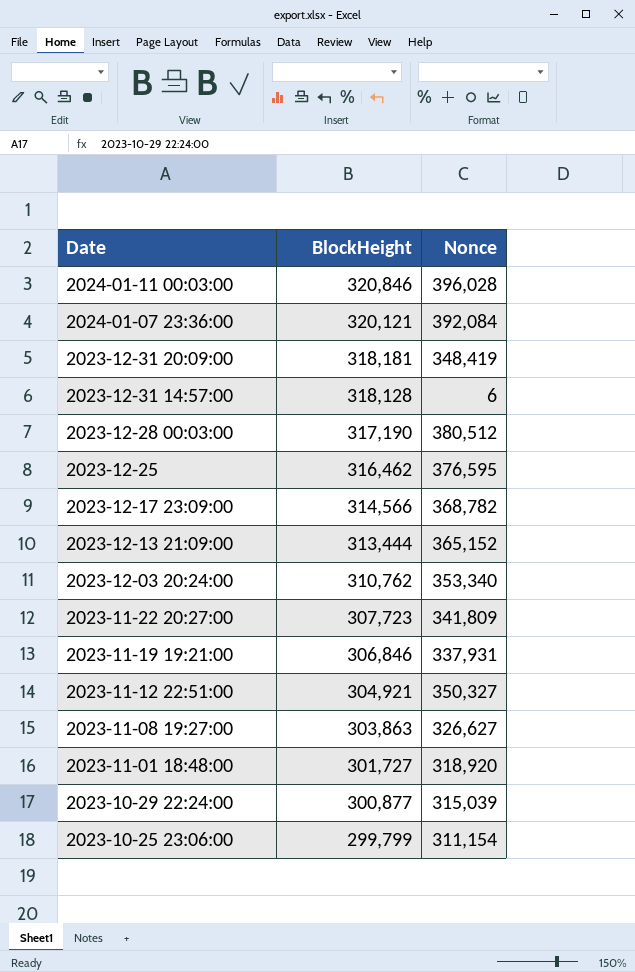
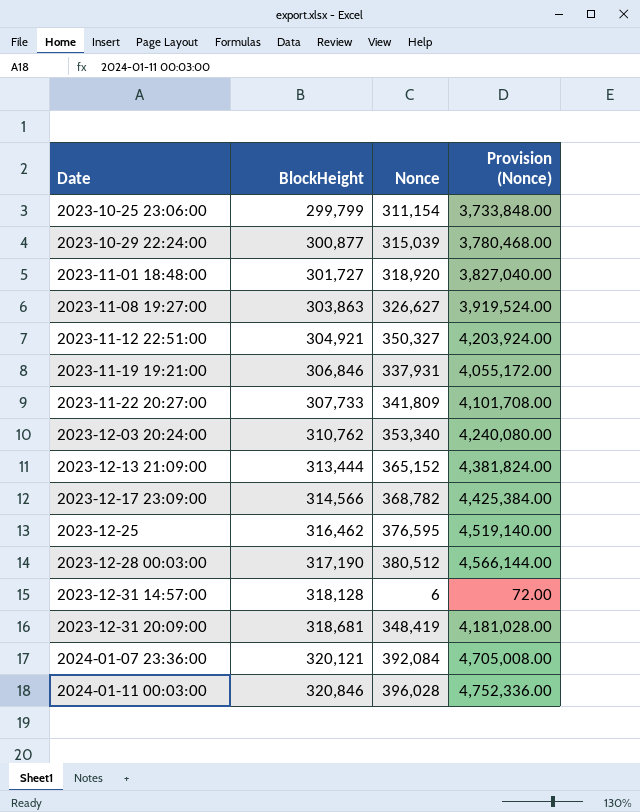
row order: Date descending -> Date ascending
column Provision (Nonce) | formula: none -> [Nonce] * 12
2023-11-22 20:27:00 | BlockHeight: 307,723 -> 307,733
2023-12-31 20:09:00 | BlockHeight: 318,181 -> 318,681

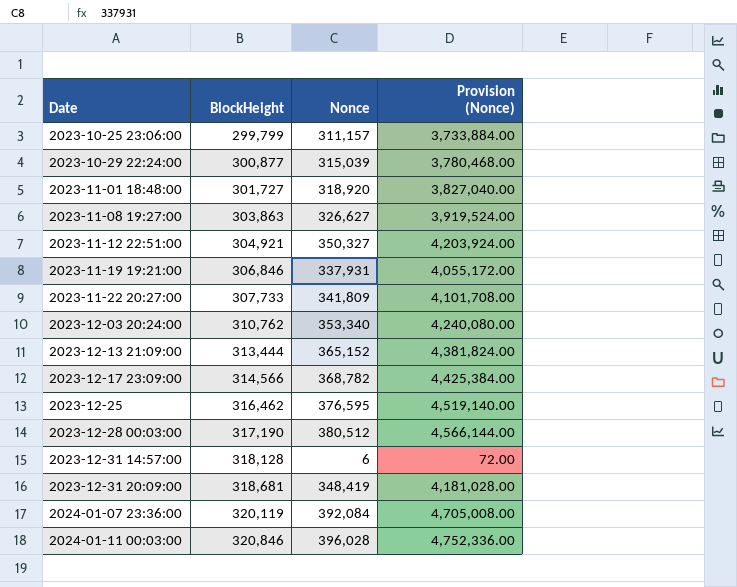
2023-10-25 23:06:00 | Nonce: 311,154 -> 311,157
2023-10-25 23:06:00 | Provision (Nonce): 3,733,848.00 -> 3,733,884.00
2024-01-07 23:36:00 | BlockHeight: 320,121 -> 320,119

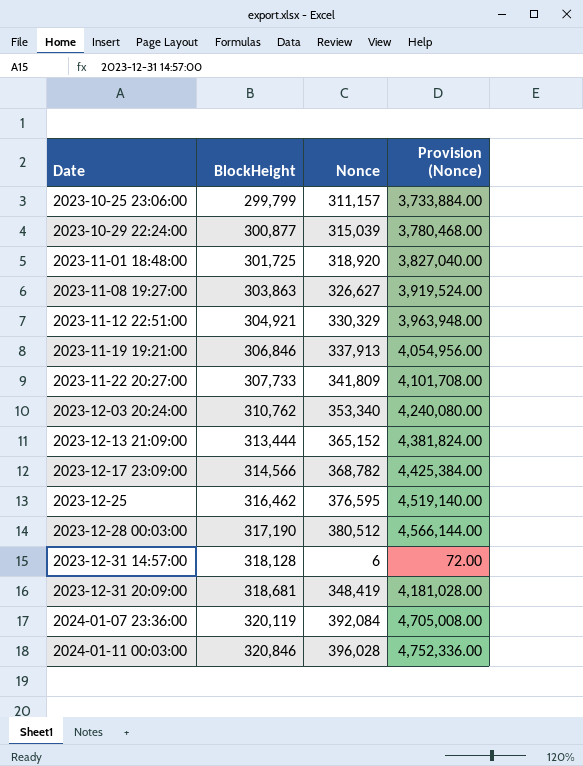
2023-11-01 18:48:00 | BlockHeight: 301,727 -> 301,725
2023-11-12 22:51:00 | Nonce: 350,327 -> 330,329
2023-11-12 22:51:00 | Provision (Nonce): 4,203,924.00 -> 3,963,948.00
2023-11-19 19:21:00 | Nonce: 337,931 -> 337,913
2023-11-19 19:21:00 | Provision (Nonce): 4,055,172.00 -> 4,054,956.00

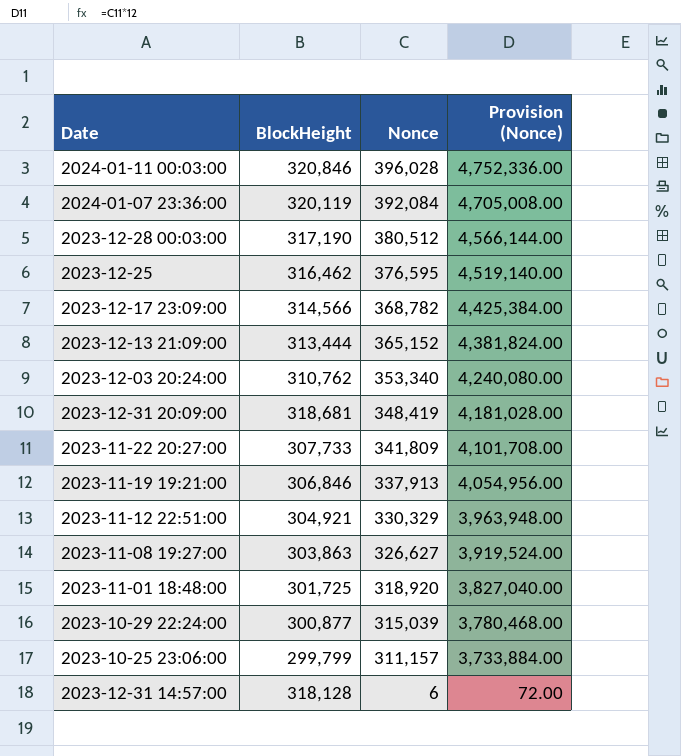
row order: Date ascending -> Nonce descending

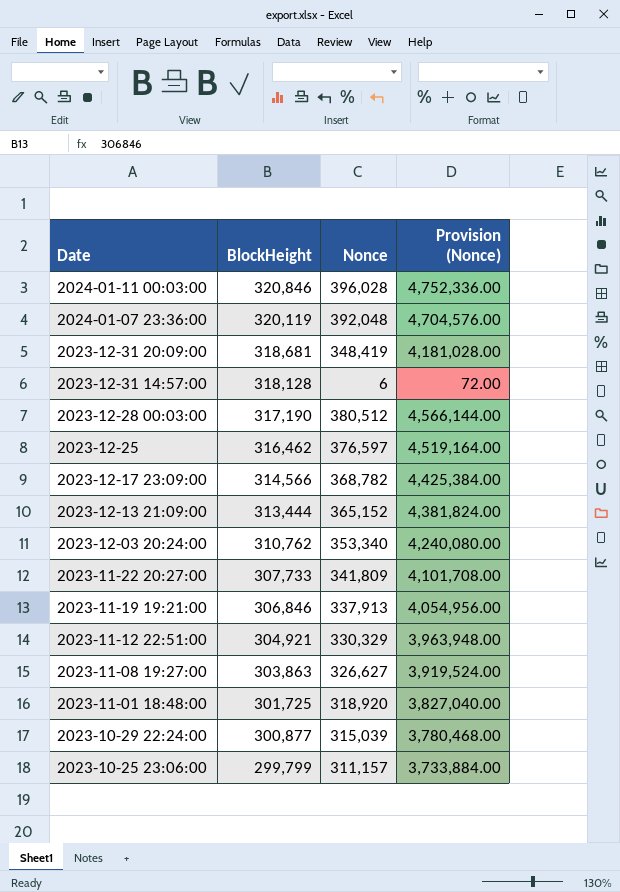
row order: Nonce descending -> Date descending
2024-01-07 23:36:00 | Nonce: 392,084 -> 392,048
2024-01-07 23:36:00 | Provision (Nonce): 4,705,008.00 -> 4,704,576.00
2023-12-25 | Nonce: 376,595 -> 376,597
2023-12-25 | Provision (Nonce): 4,519,140.00 -> 4,519,164.00

